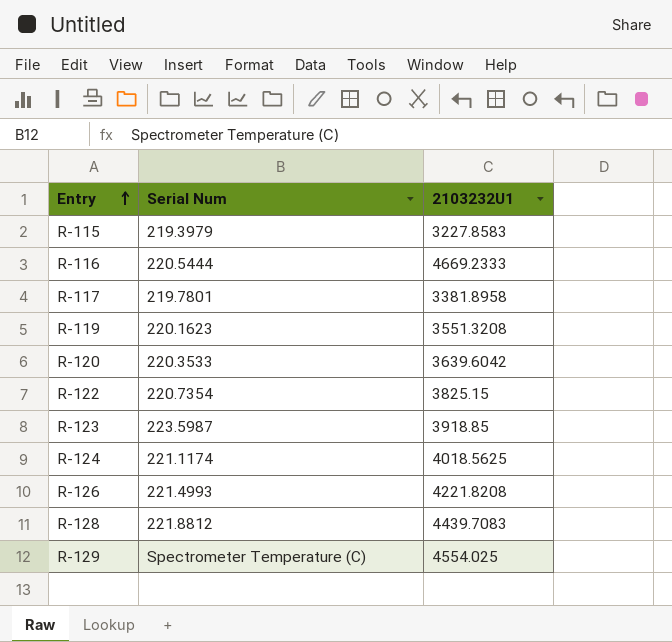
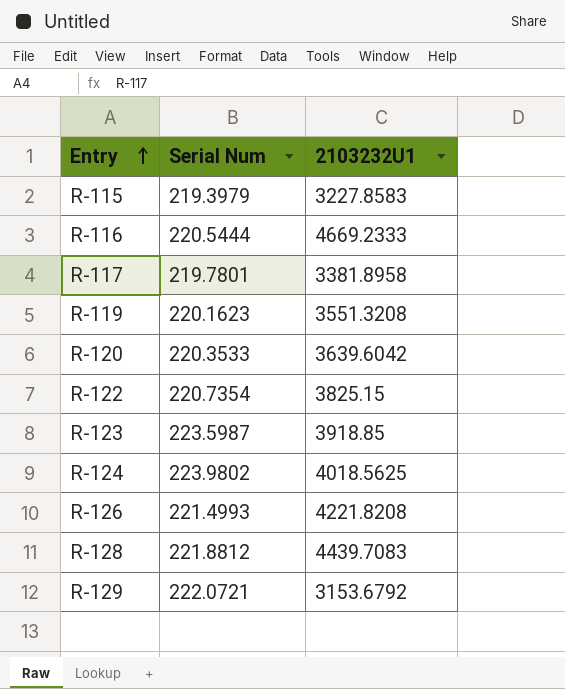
R-124 | Serial Num: 221.1174 -> 223.9802
R-129 | Serial Num: Spectrometer Temperature (C) -> 222.0721
R-129 | 2103232U1: 4554.025 -> 3153.6792

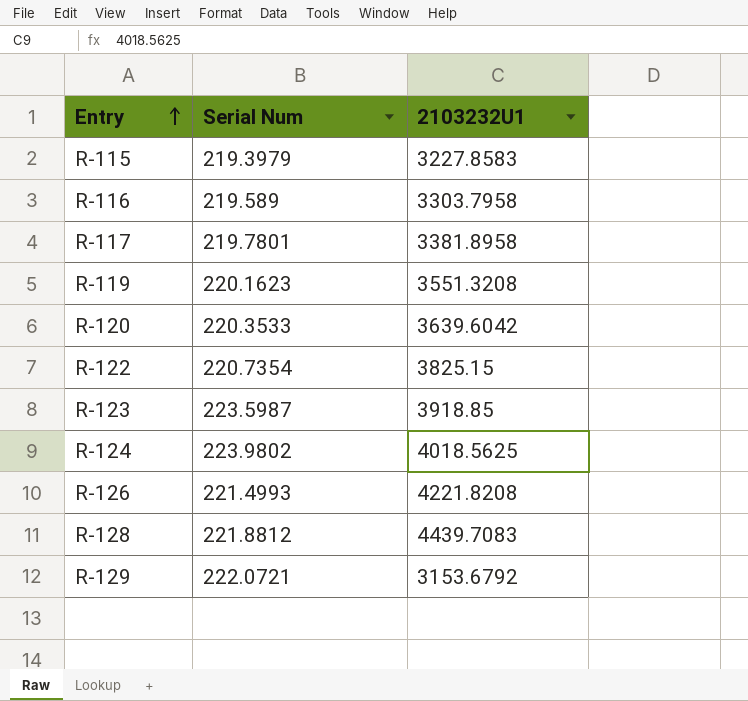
R-116 | Serial Num: 220.5444 -> 219.589
R-116 | 2103232U1: 4669.2333 -> 3303.7958

